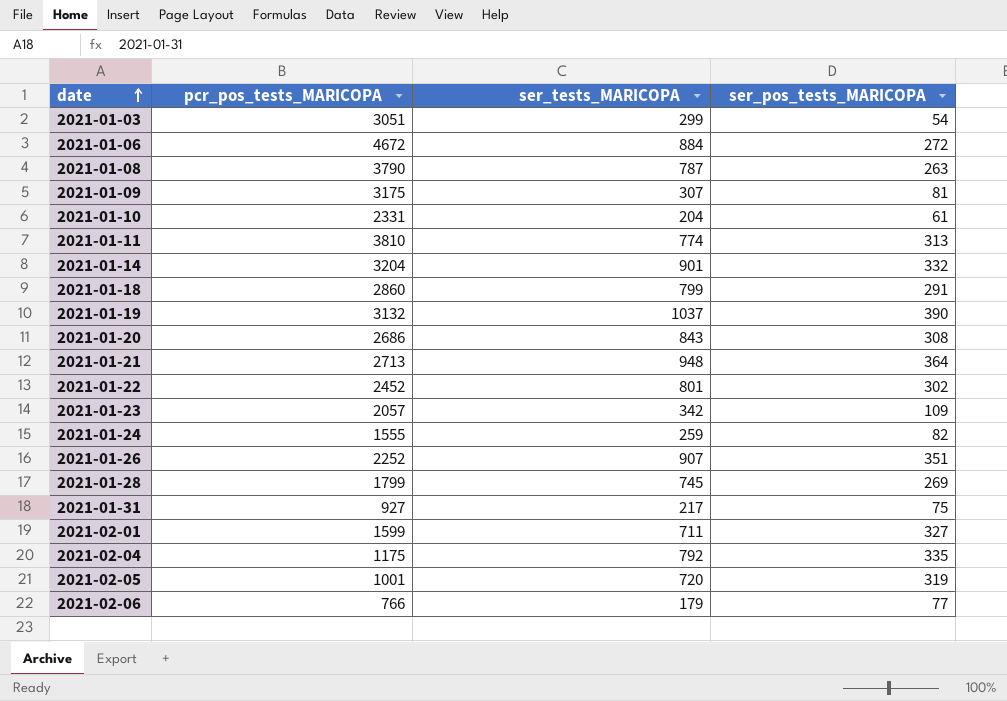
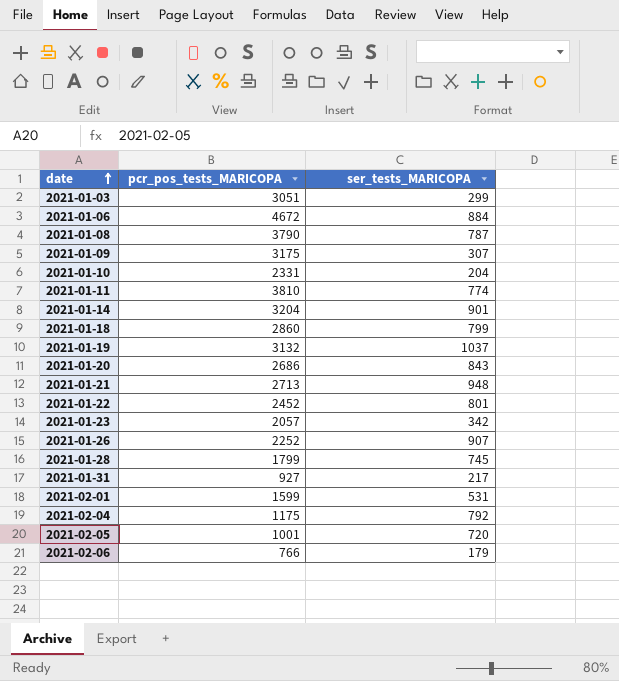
column ser_pos_tests_MARICOPA | position: 4 -> none
row 2021-01-24: 1555 | 259 | 82 -> none
2021-02-01 | ser_tests_MARICOPA: 711 -> 531

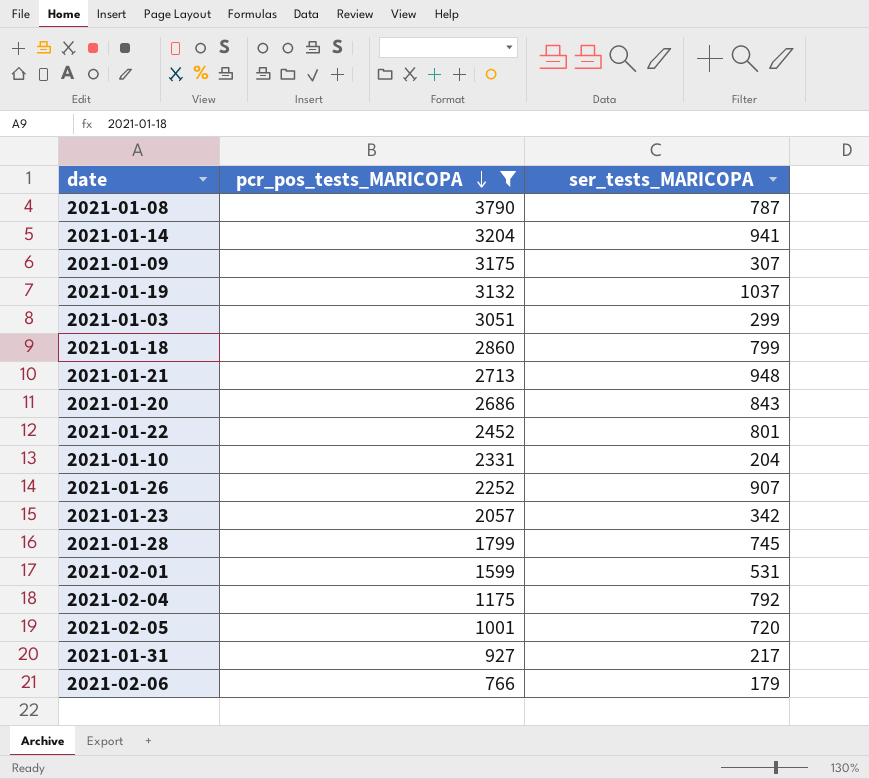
filter: none -> pcr_pos_tests_MARICOPA <= 3790
row order: date ascending -> pcr_pos_tests_MARICOPA descending
2021-01-14 | ser_tests_MARICOPA: 901 -> 941

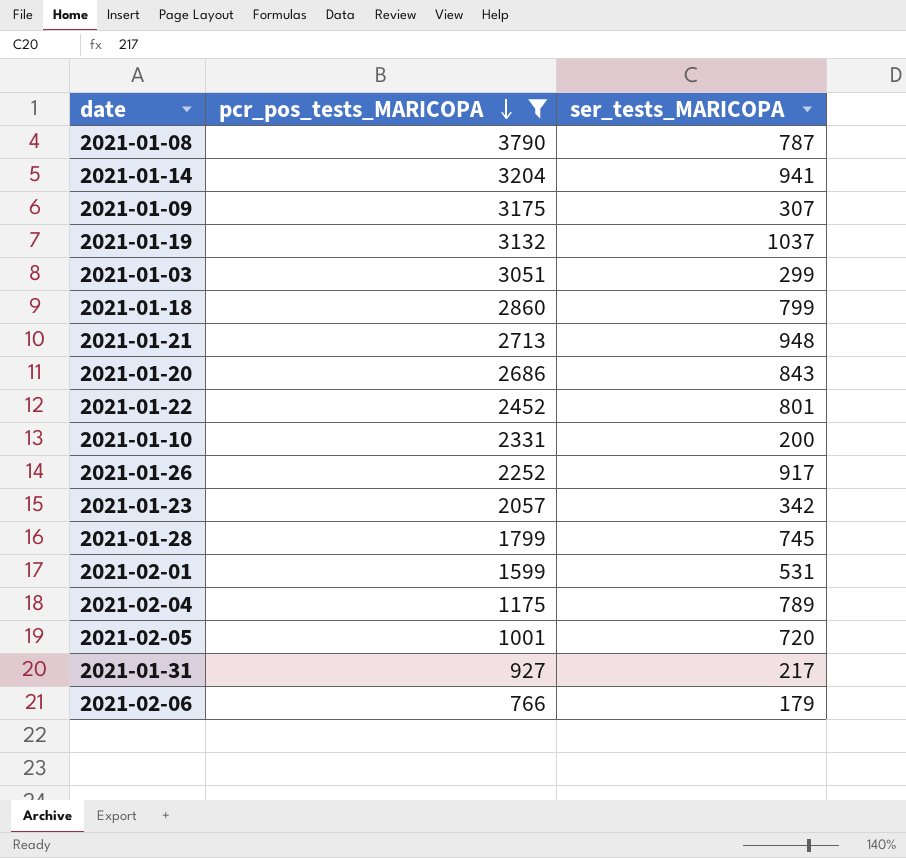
2021-01-10 | ser_tests_MARICOPA: 204 -> 200
2021-01-26 | ser_tests_MARICOPA: 907 -> 917
2021-02-04 | ser_tests_MARICOPA: 792 -> 789

